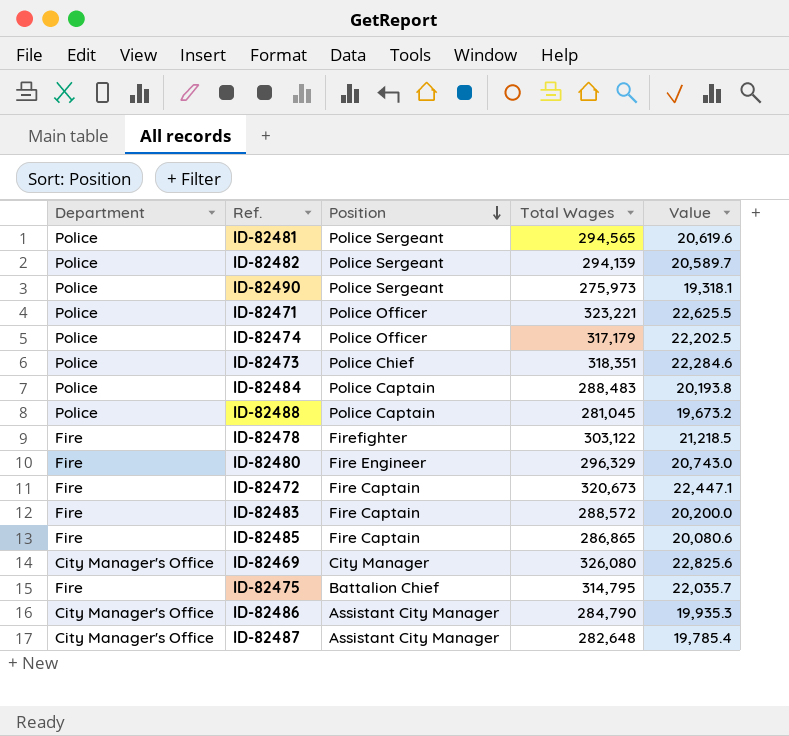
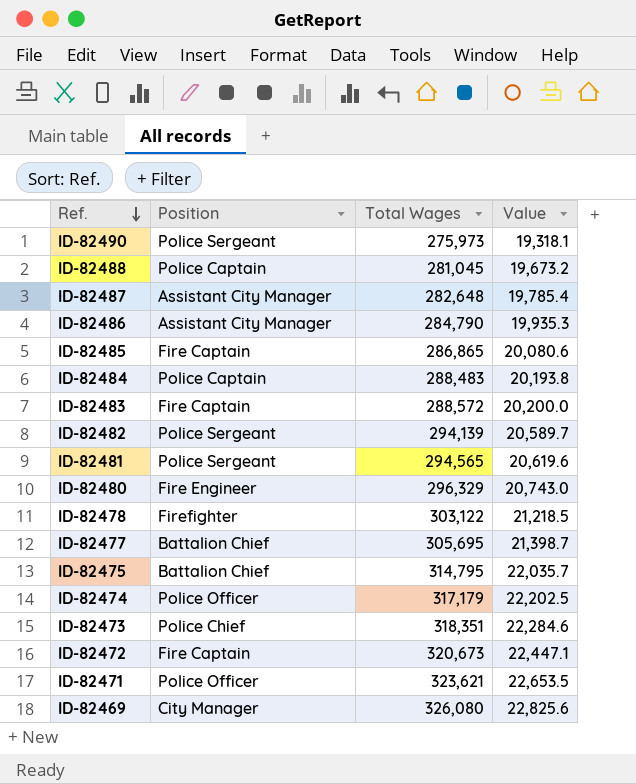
row order: Position descending -> Ref. descending
column Department | position: 1 -> none
row ID-82477: none -> Battalion Chief | 305,695 | 21,398.7
ID-82471 | Total Wages: 323,221 -> 323,621
ID-82471 | Value: 22,625.5 -> 22,653.5

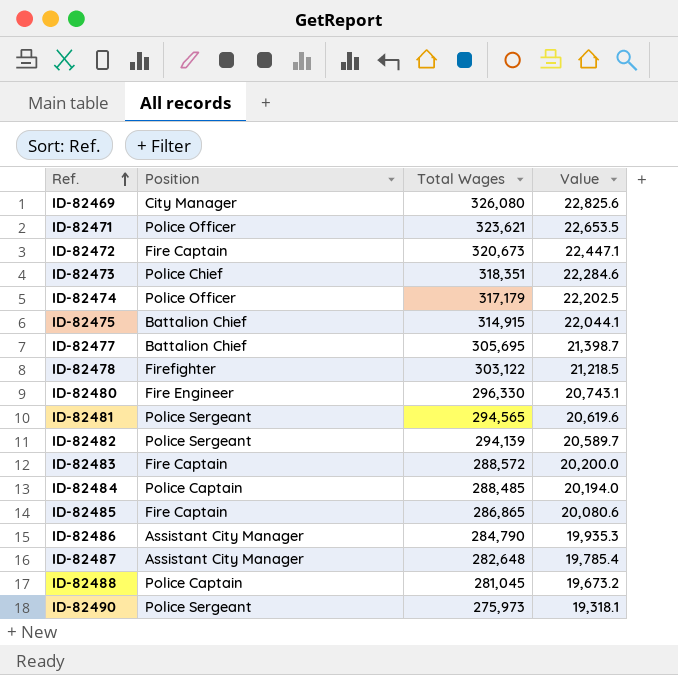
row order: Ref. descending -> Ref. ascending
ID-82475 | Total Wages: 314,795 -> 314,915
ID-82475 | Value: 22,035.7 -> 22,044.1
ID-82480 | Total Wages: 296,329 -> 296,330
ID-82480 | Value: 20,743.0 -> 20,743.1
ID-82484 | Total Wages: 288,483 -> 288,485
ID-82484 | Value: 20,193.8 -> 20,194.0

